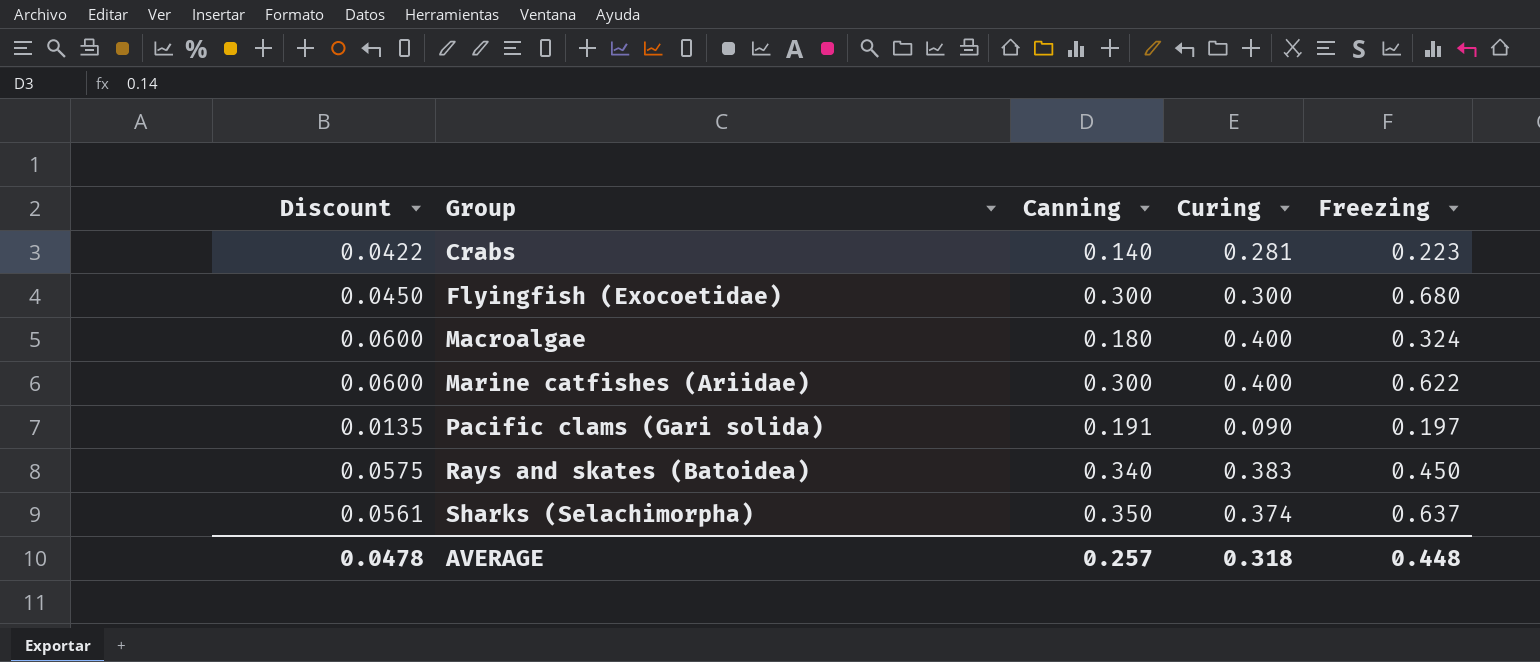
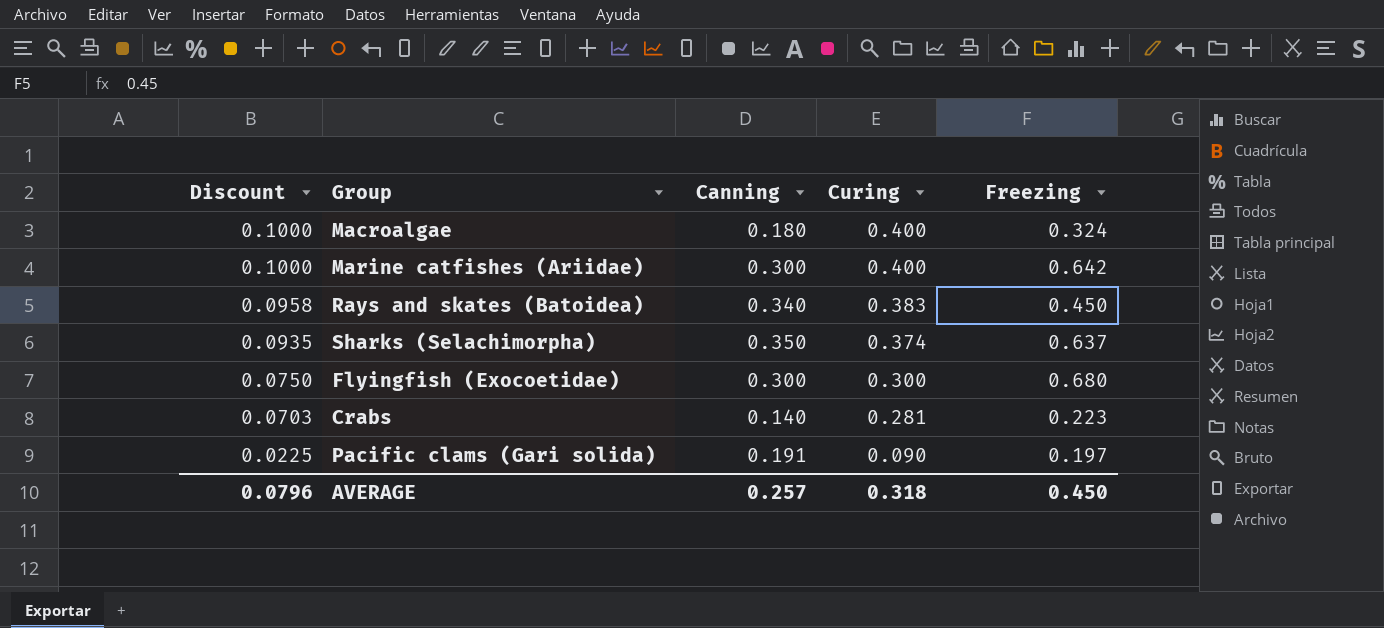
row order: Group ascending -> Discount descending
column Discount | formula: [Curing] * 0.15 -> [Curing] * 0.25
Marine catfishes (Ariidae) | Freezing: 0.622 -> 0.642
AVERAGE | Discount: 0.0478 -> 0.0796
AVERAGE | Freezing: 0.448 -> 0.450

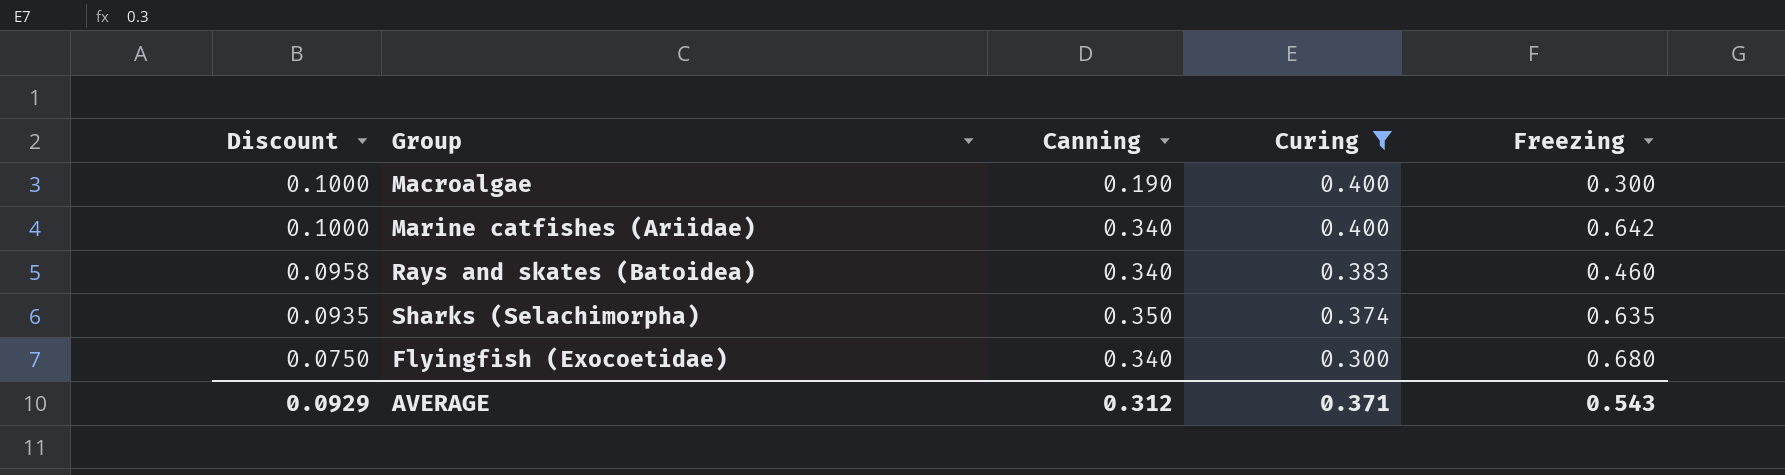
filter: none -> Curing >= 0.300
Macroalgae | Canning: 0.180 -> 0.190
Macroalgae | Freezing: 0.324 -> 0.300
Marine catfishes (Ariidae) | Canning: 0.300 -> 0.340
Rays and skates (Batoidea) | Freezing: 0.450 -> 0.460
Sharks (Selachimorpha) | Freezing: 0.637 -> 0.635
Flyingfish (Exocoetidae) | Canning: 0.300 -> 0.340
AVERAGE | Discount: 0.0796 -> 0.0929
AVERAGE | Canning: 0.257 -> 0.312
AVERAGE | Curing: 0.318 -> 0.371
AVERAGE | Freezing: 0.450 -> 0.543

